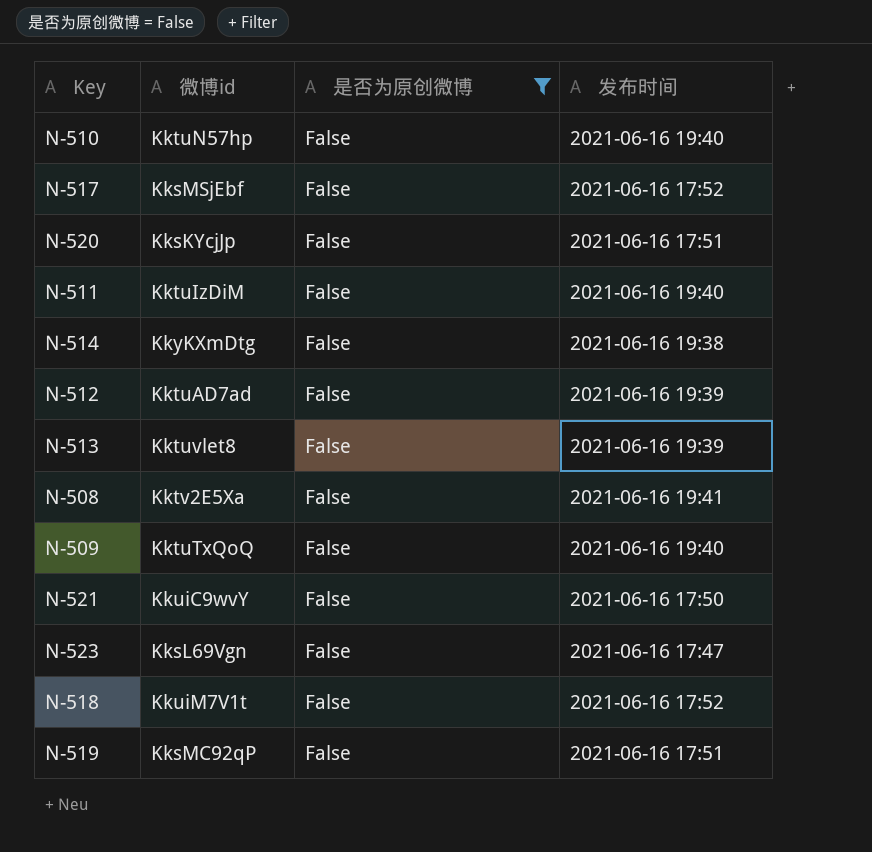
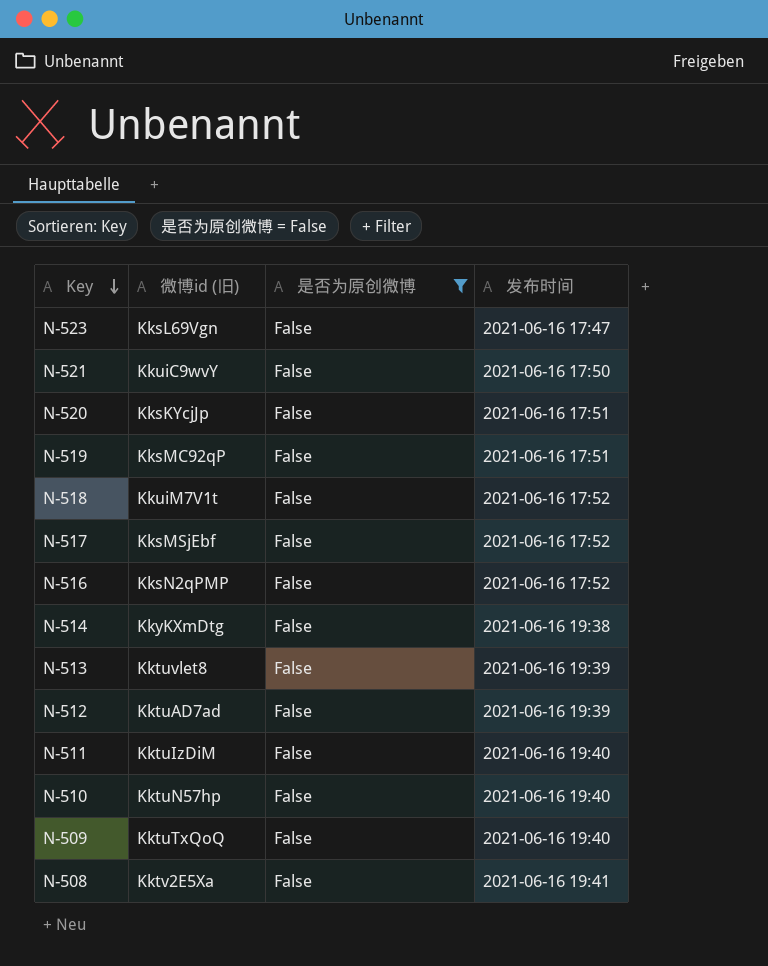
row order: none -> Key descending
column name: 微博id -> 微博id (旧)
row N-516: none -> KksN2qPMP | False | 2021-06-16 17:52

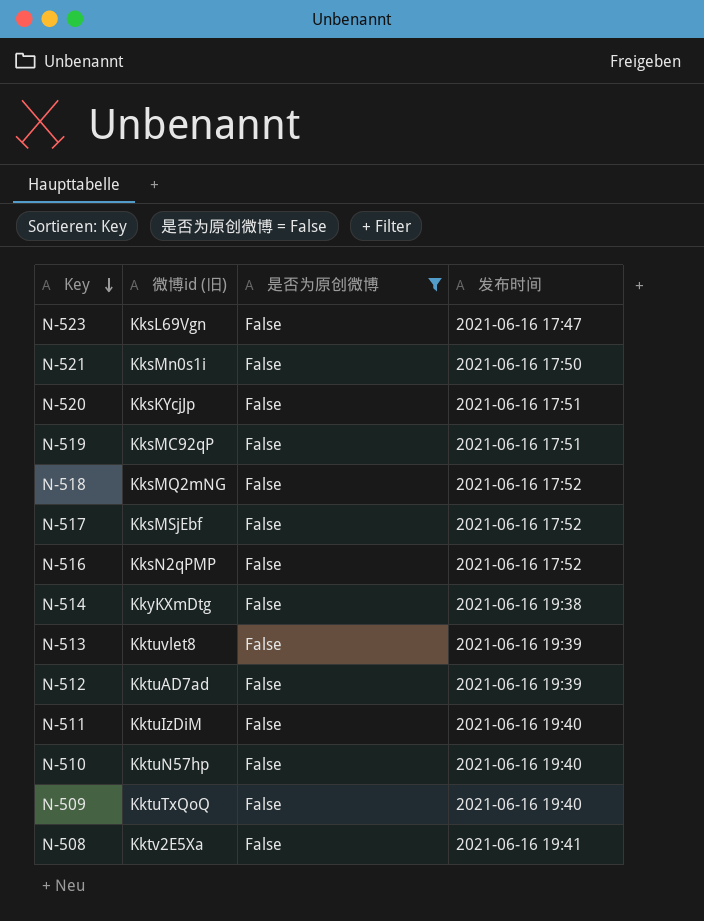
N-521 | 微博id (旧): KkuiC9wvY -> KksMn0s1i
N-518 | 微博id (旧): KkuiM7V1t -> KksMQ2mNG

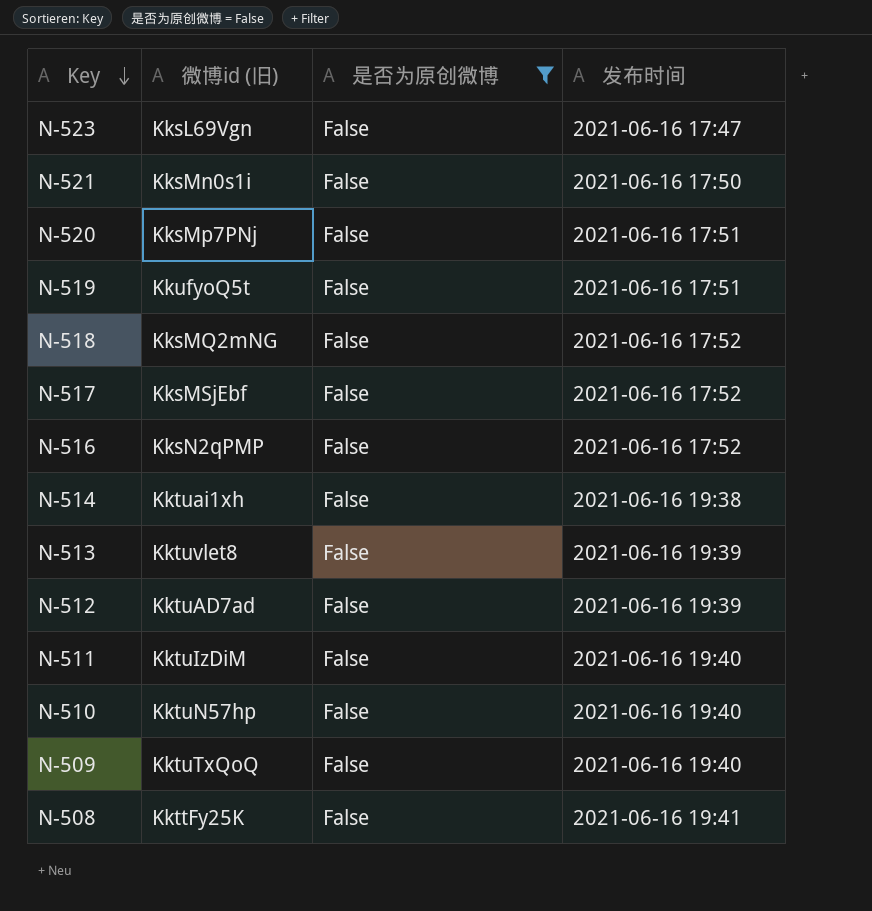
N-520 | 微博id (旧): KksKYcjJp -> KksMp7PNj
N-519 | 微博id (旧): KksMC92qP -> KkufyoQ5t
N-514 | 微博id (旧): KkyKXmDtg -> Kktuai1xh
N-508 | 微博id (旧): Kktv2E5Xa -> KkttFy25K

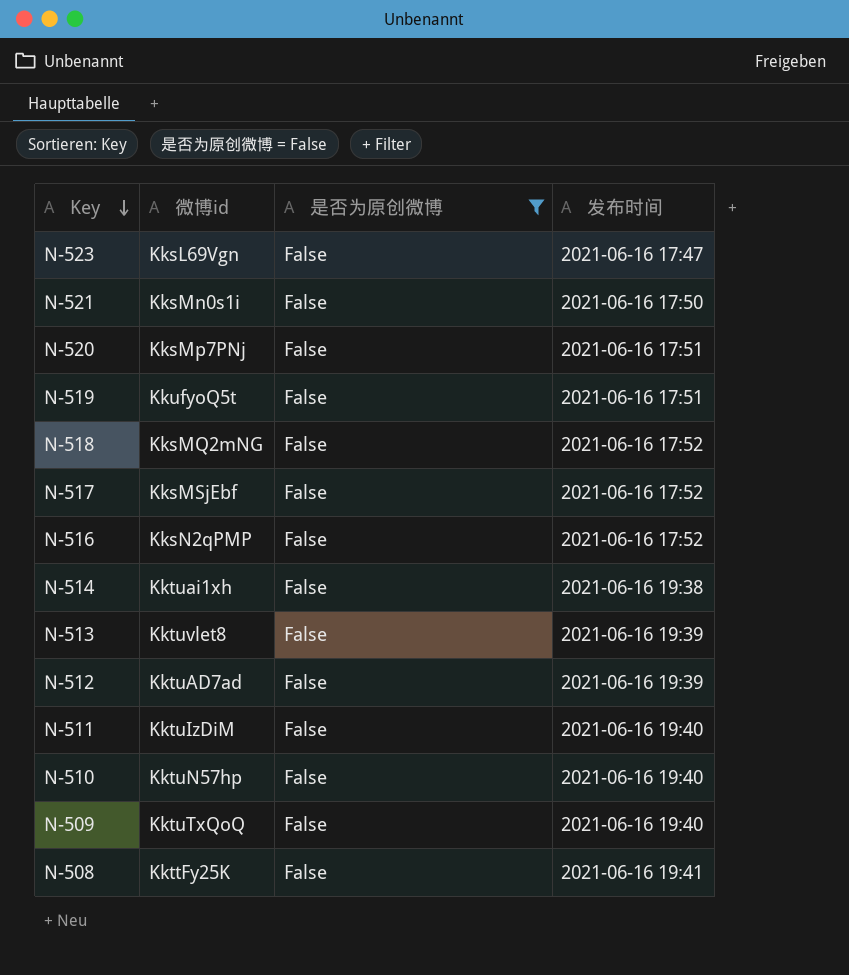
column name: 微博id (旧) -> 微博id

